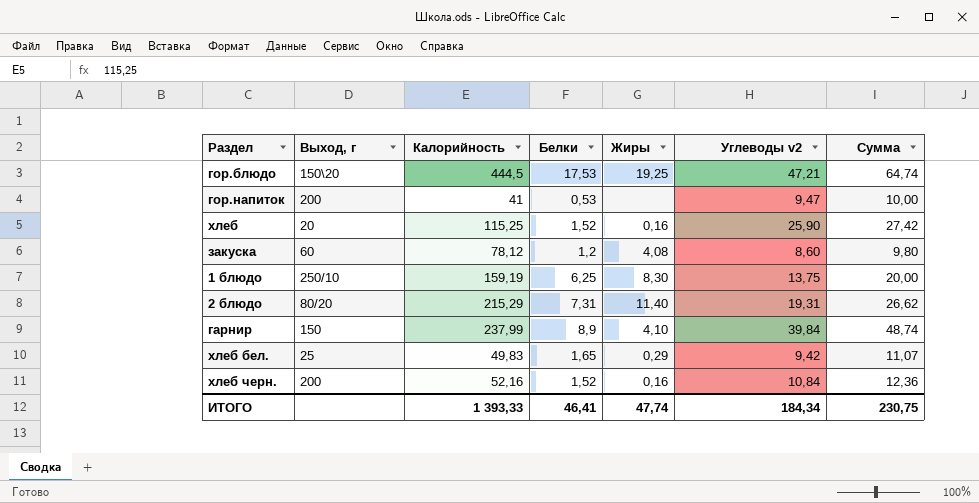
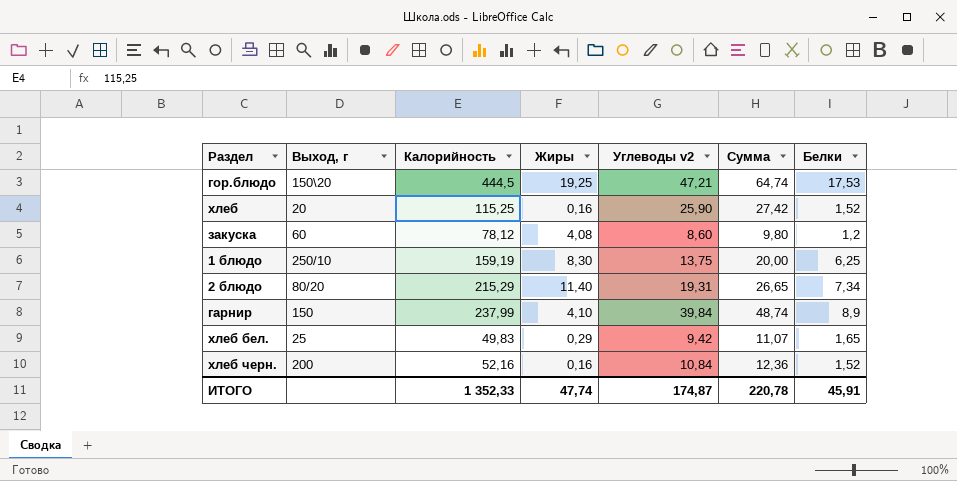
column Белки | position: 4 -> 7
row гор.напиток: 200 | 41 | 0,53 | none | 9,47 | 10,00 -> none
2 блюдо | Сумма: 26,62 -> 26,65
2 блюдо | Белки: 7,31 -> 7,34
ИТОГО | Калорийность: 1 393,33 -> 1 352,33
ИТОГО | Углеводы v2: 184,34 -> 174,87
ИТОГО | Сумма: 230,75 -> 220,78
ИТОГО | Белки: 46,41 -> 45,91

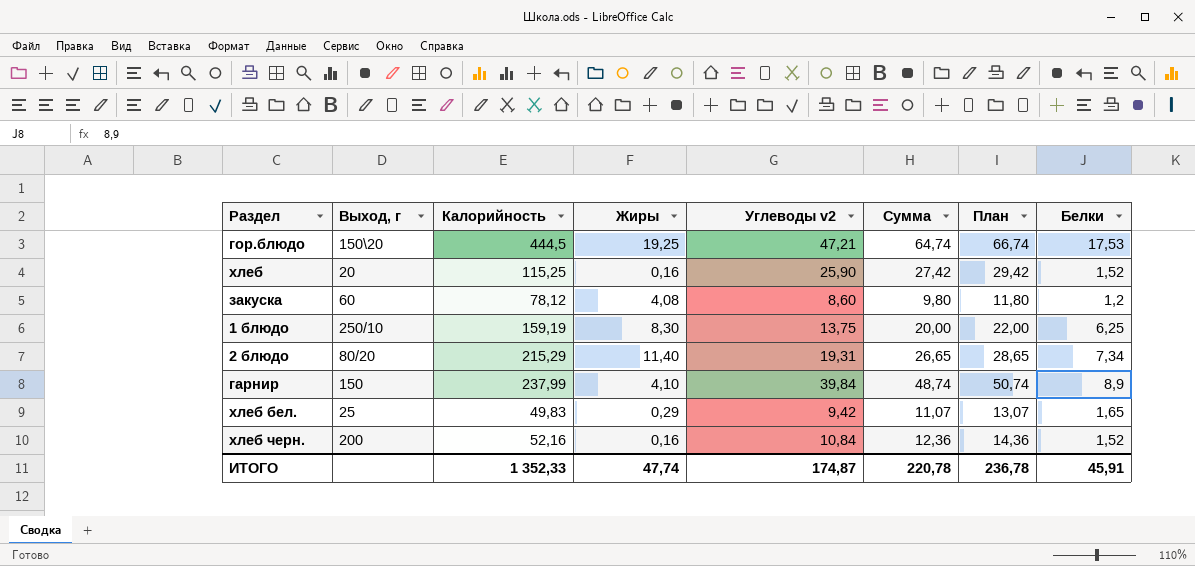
column План | formula: none -> [Сумма] + 2

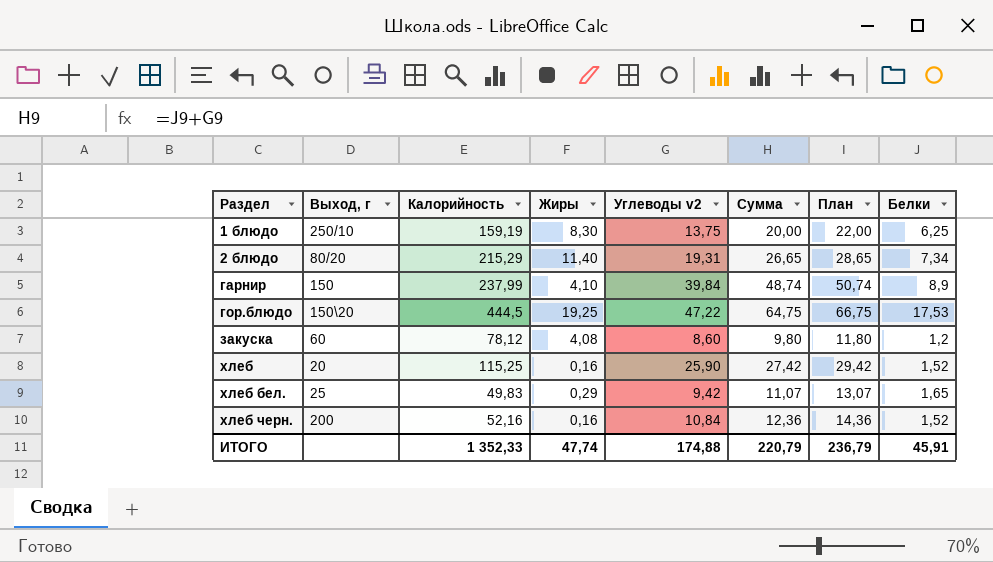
row order: none -> Раздел ascending
гор.блюдо | Углеводы v2: 47,21 -> 47,22
гор.блюдо | Сумма: 64,74 -> 64,75
гор.блюдо | План: 66,74 -> 66,75
ИТОГО | Углеводы v2: 174,87 -> 174,88
ИТОГО | Сумма: 220,78 -> 220,79
ИТОГО | План: 236,78 -> 236,79

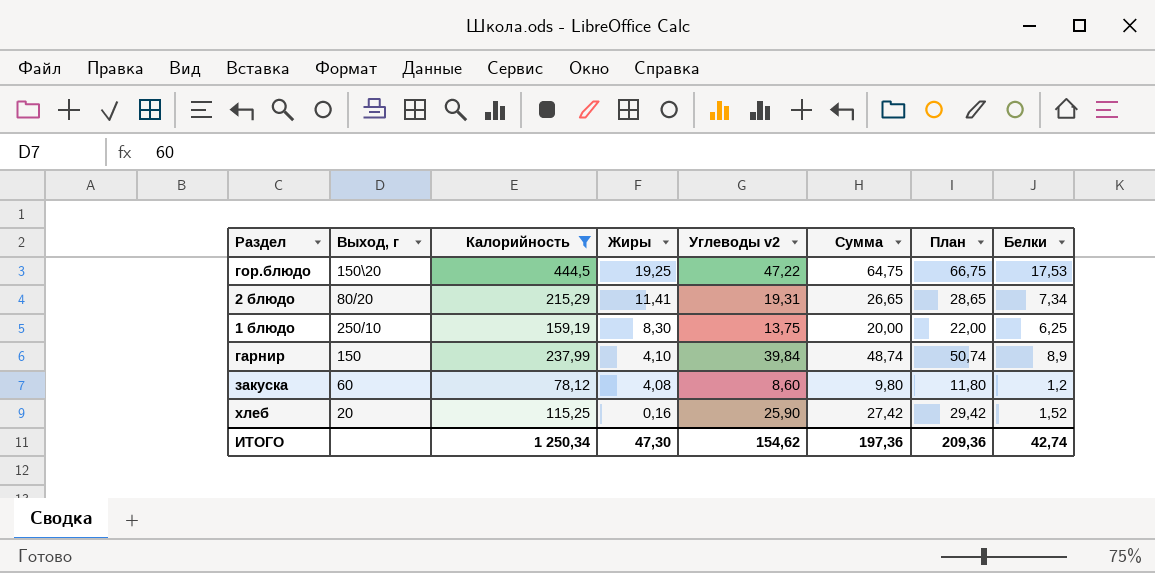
filter: none -> Калорийность >= 78,12
row order: Раздел ascending -> Жиры descending
2 блюдо | Жиры: 11,40 -> 11,41
ИТОГО | Калорийность: 1 352,33 -> 1 250,34
ИТОГО | Жиры: 47,74 -> 47,30
ИТОГО | Углеводы v2: 174,88 -> 154,62
ИТОГО | Сумма: 220,79 -> 197,36
ИТОГО | План: 236,79 -> 209,36
ИТОГО | Белки: 45,91 -> 42,74

